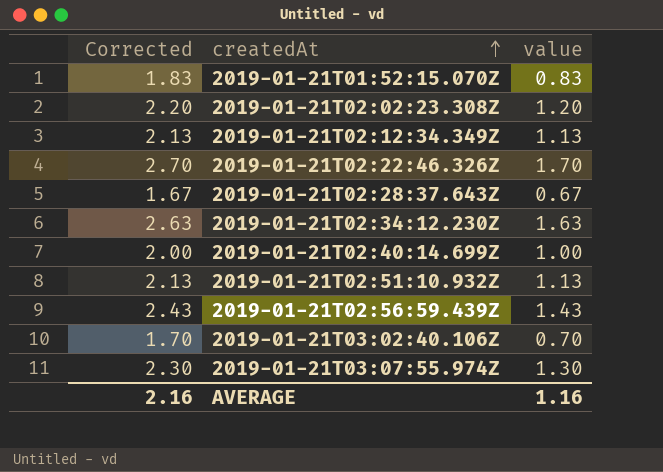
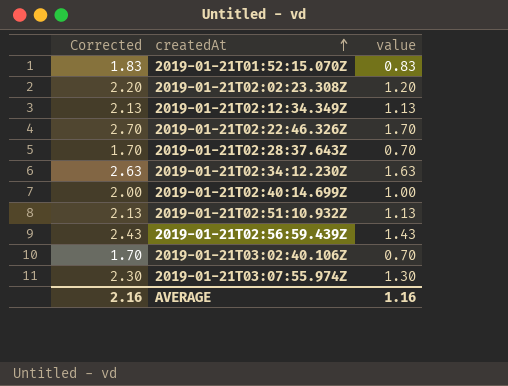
2019-01-21T02:28:37.643Z | Corrected: 1.67 -> 1.70
2019-01-21T02:28:37.643Z | value: 0.67 -> 0.70

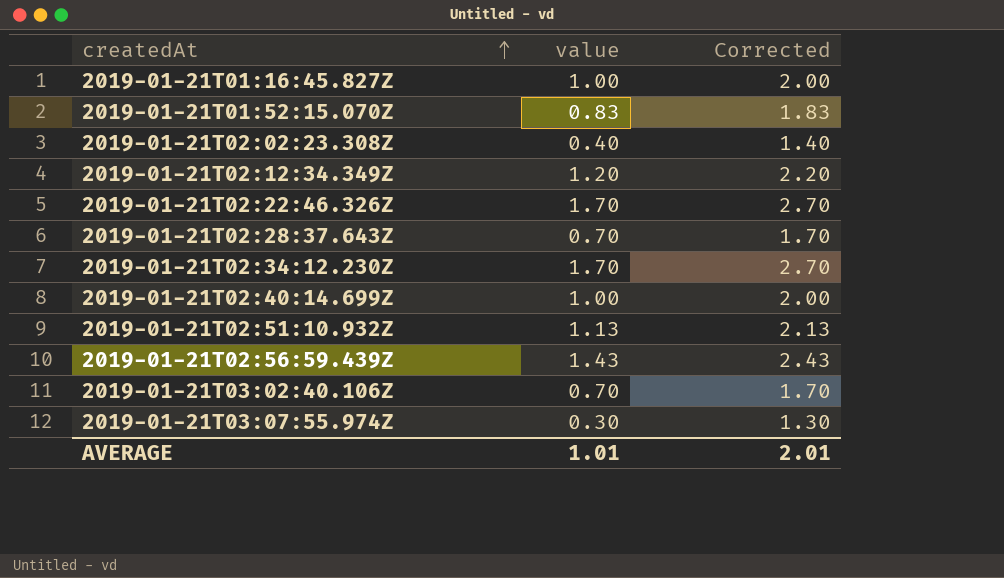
column Corrected | position: 1 -> 3
row 2019-01-21T01:16:45.827Z: none -> 1.00 | 2.00
2019-01-21T02:02:23.308Z | value: 1.20 -> 0.40
2019-01-21T02:02:23.308Z | Corrected: 2.20 -> 1.40
2019-01-21T02:12:34.349Z | value: 1.13 -> 1.20
2019-01-21T02:12:34.349Z | Corrected: 2.13 -> 2.20
2019-01-21T02:34:12.230Z | value: 1.63 -> 1.70
2019-01-21T02:34:12.230Z | Corrected: 2.63 -> 2.70
2019-01-21T03:07:55.974Z | value: 1.30 -> 0.30
2019-01-21T03:07:55.974Z | Corrected: 2.30 -> 1.30
AVERAGE | value: 1.16 -> 1.01
AVERAGE | Corrected: 2.16 -> 2.01

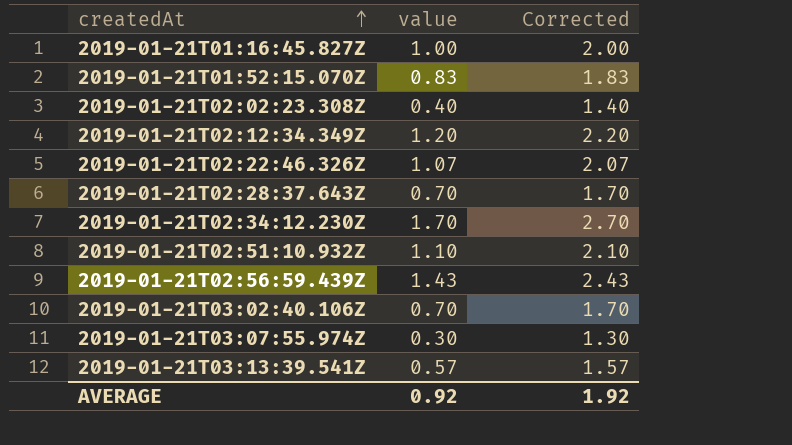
row 2019-01-21T02:40:14.699Z: 1.00 | 2.00 -> none
2019-01-21T02:22:46.326Z | value: 1.70 -> 1.07
2019-01-21T02:22:46.326Z | Corrected: 2.70 -> 2.07
2019-01-21T02:51:10.932Z | value: 1.13 -> 1.10
2019-01-21T02:51:10.932Z | Corrected: 2.13 -> 2.10
row 2019-01-21T03:13:39.541Z: none -> 0.57 | 1.57
AVERAGE | value: 1.01 -> 0.92
AVERAGE | Corrected: 2.01 -> 1.92

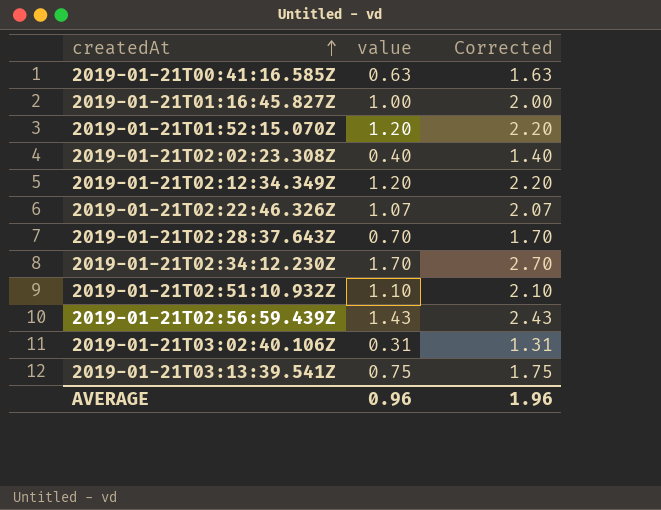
row 2019-01-21T03:07:55.974Z: 0.30 | 1.30 -> none
row 2019-01-21T00:41:16.585Z: none -> 0.63 | 1.63
2019-01-21T01:52:15.070Z | value: 0.83 -> 1.20
2019-01-21T01:52:15.070Z | Corrected: 1.83 -> 2.20
2019-01-21T03:02:40.106Z | value: 0.70 -> 0.31
2019-01-21T03:02:40.106Z | Corrected: 1.70 -> 1.31
2019-01-21T03:13:39.541Z | value: 0.57 -> 0.75
2019-01-21T03:13:39.541Z | Corrected: 1.57 -> 1.75
AVERAGE | value: 0.92 -> 0.96
AVERAGE | Corrected: 1.92 -> 1.96

